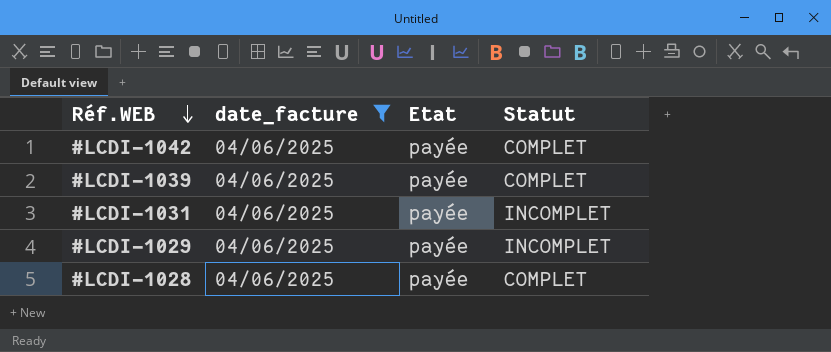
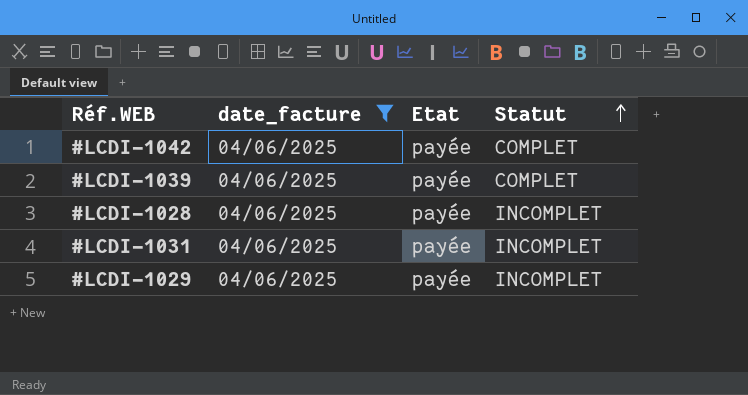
row order: Réf.WEB descending -> Statut ascending
#LCDI-1028 | Statut: COMPLET -> INCOMPLET

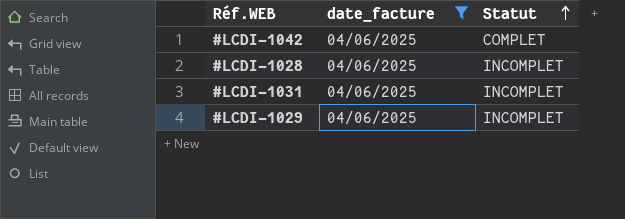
column Etat | position: 3 -> none
row #LCDI-1039: 04/06/2025 | payée | COMPLET -> none

